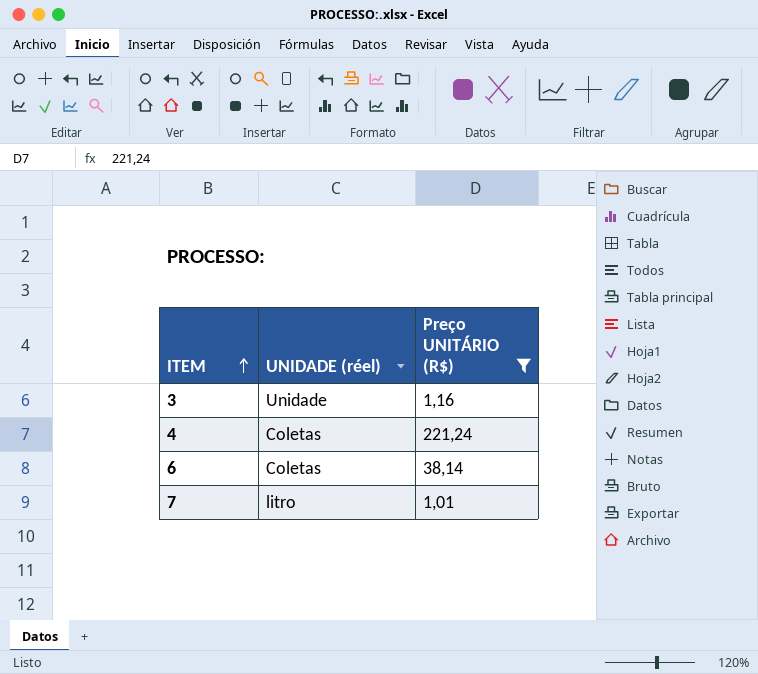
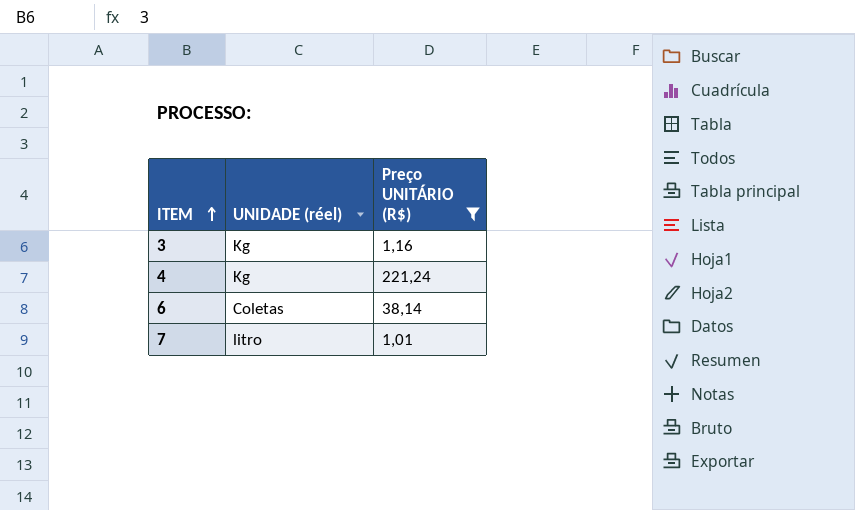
3 | UNIDADE (réel): Unidade -> Kg
4 | UNIDADE (réel): Coletas -> Kg

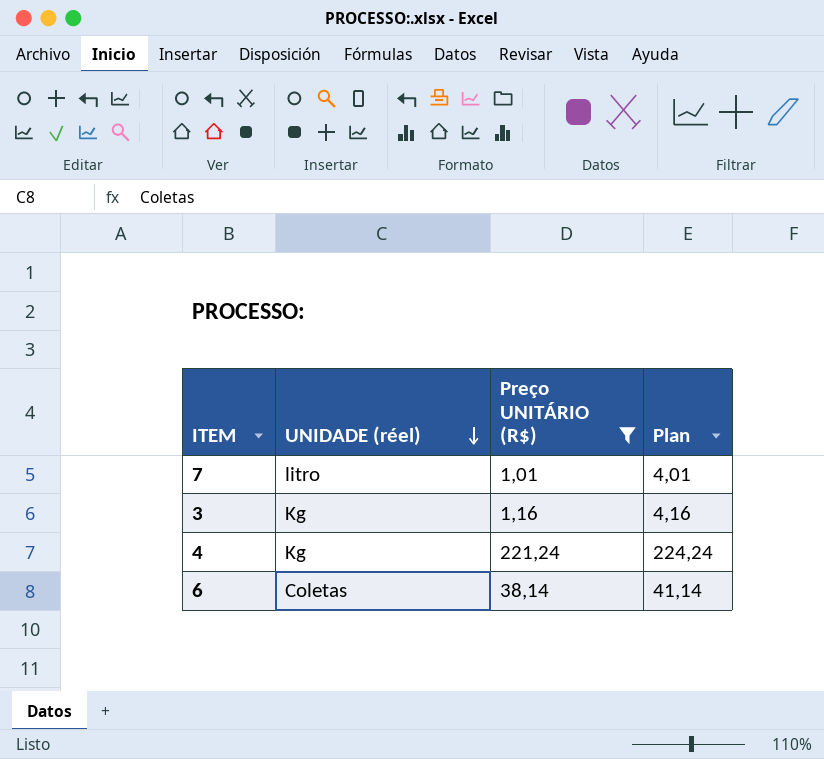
row order: ITEM ascending -> UNIDADE (réel) descending
column Plan | formula: none -> [Preço UNITÁRIO (R$)] + 3

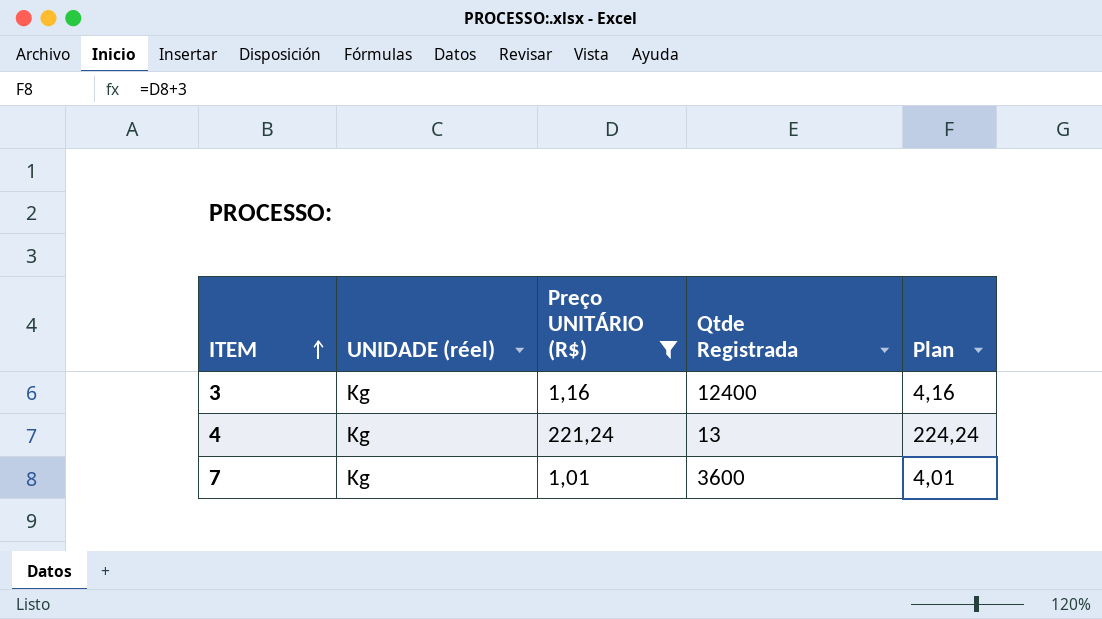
row order: UNIDADE (réel) descending -> ITEM ascending
column Qtde Registrada | position: none -> 4
row 6: Coletas | 38,14 | 41,14 -> none
7 | UNIDADE (réel): litro -> Kg

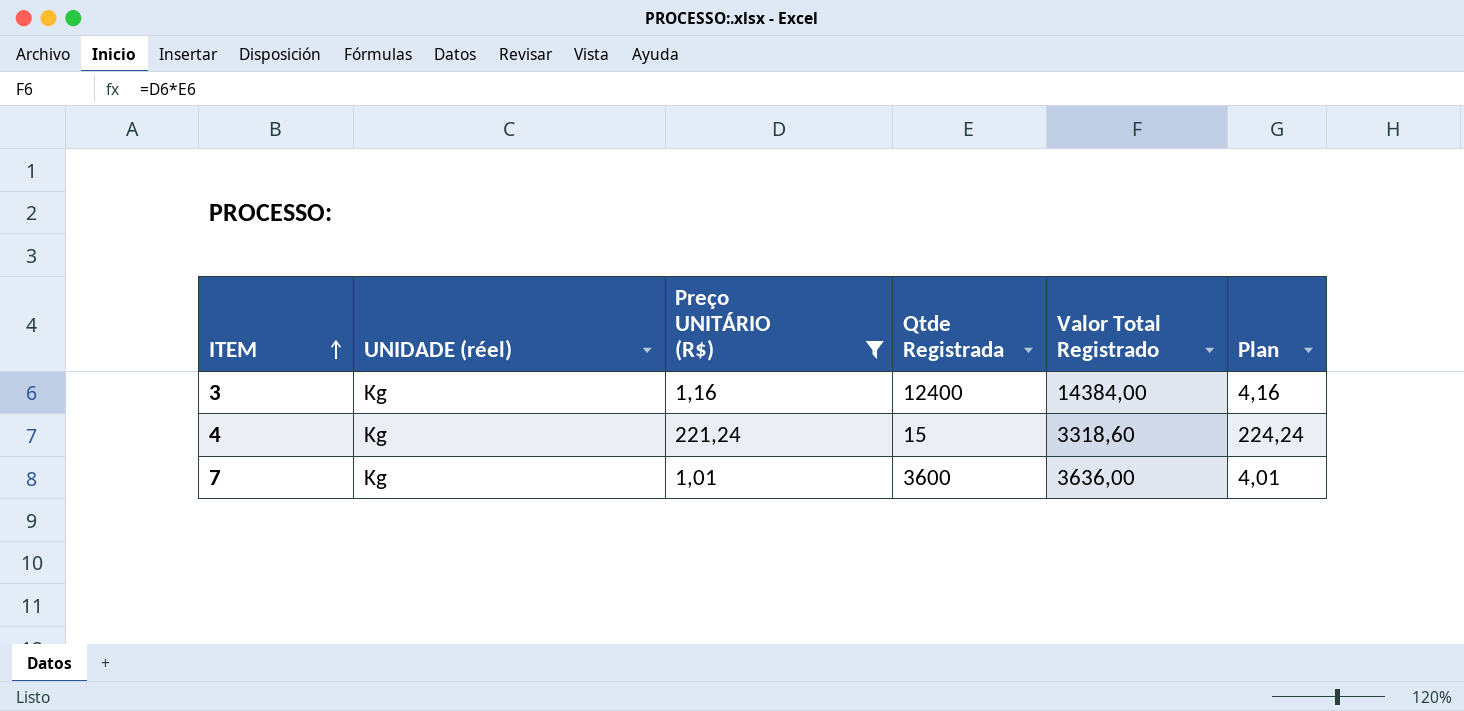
column Valor Total Registrado | formula: none -> [Preço UNITÁRIO (R$)] * [Qtde Registrada]
4 | Qtde Registrada: 13 -> 15

